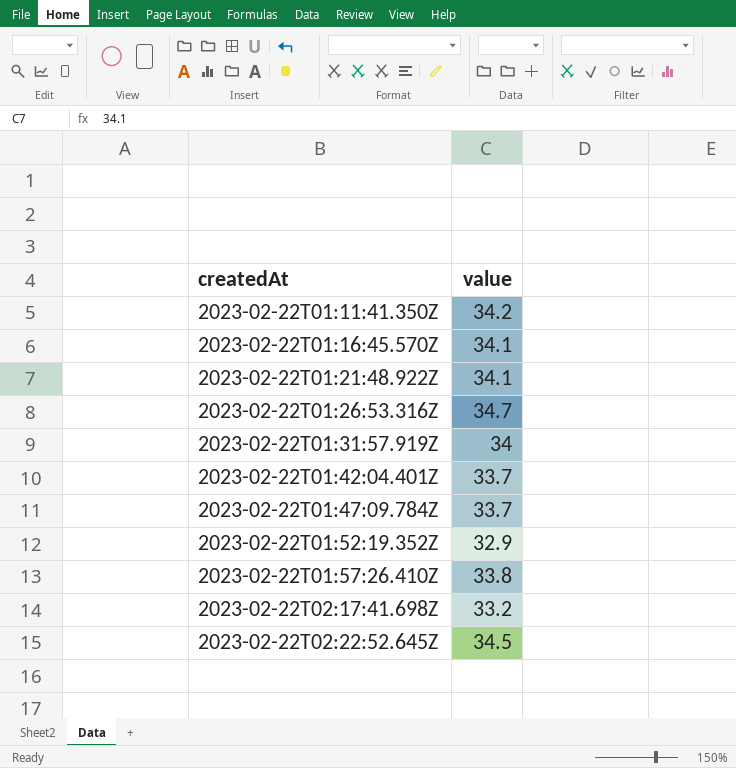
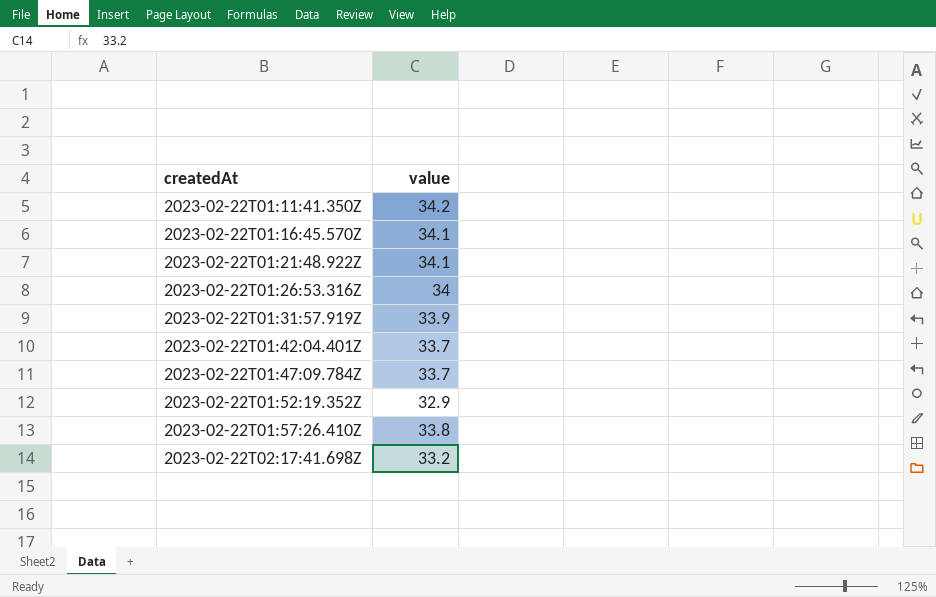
row 2023-02-22T02:22:52.645Z: 34.5 -> none
2023-02-22T01:26:53.316Z | value: 34.7 -> 34
2023-02-22T01:31:57.919Z | value: 34 -> 33.9

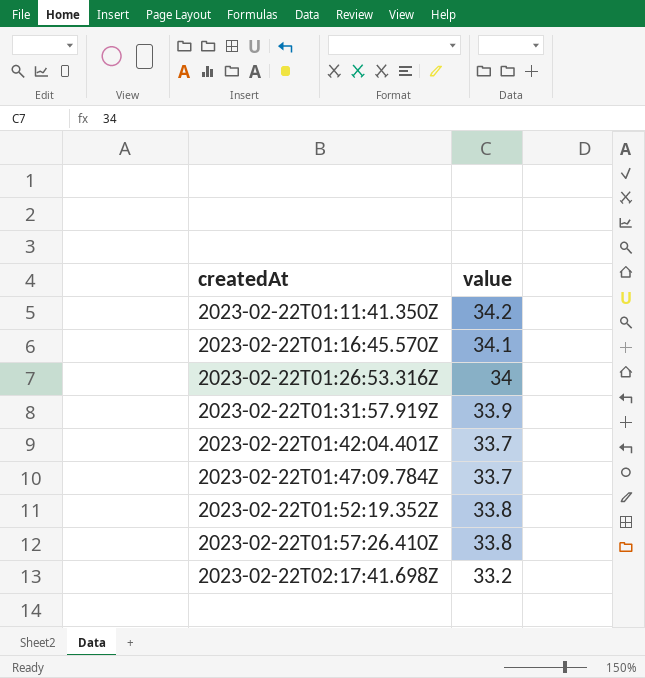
row 2023-02-22T01:21:48.922Z: 34.1 -> none
2023-02-22T01:52:19.352Z | value: 32.9 -> 33.8

